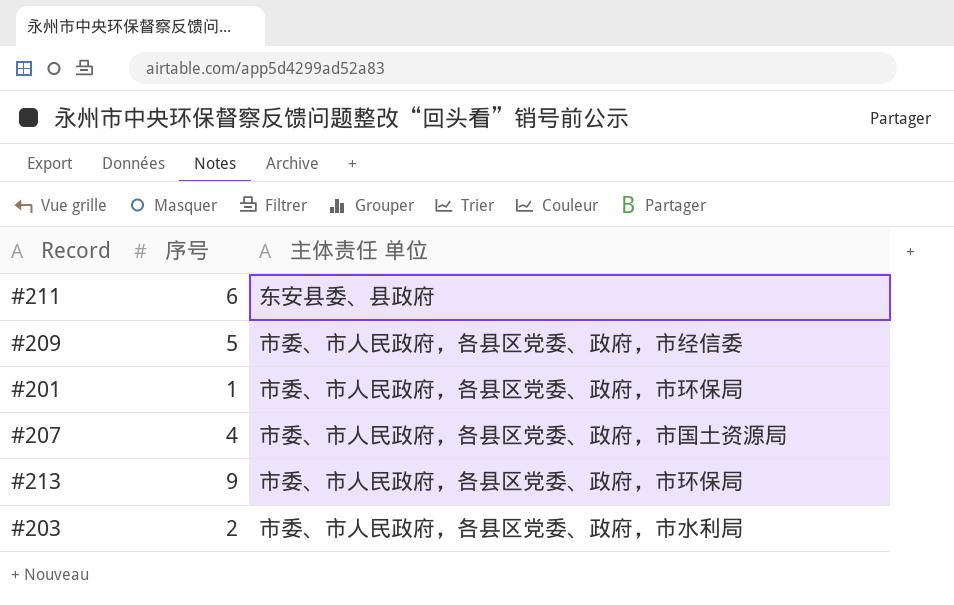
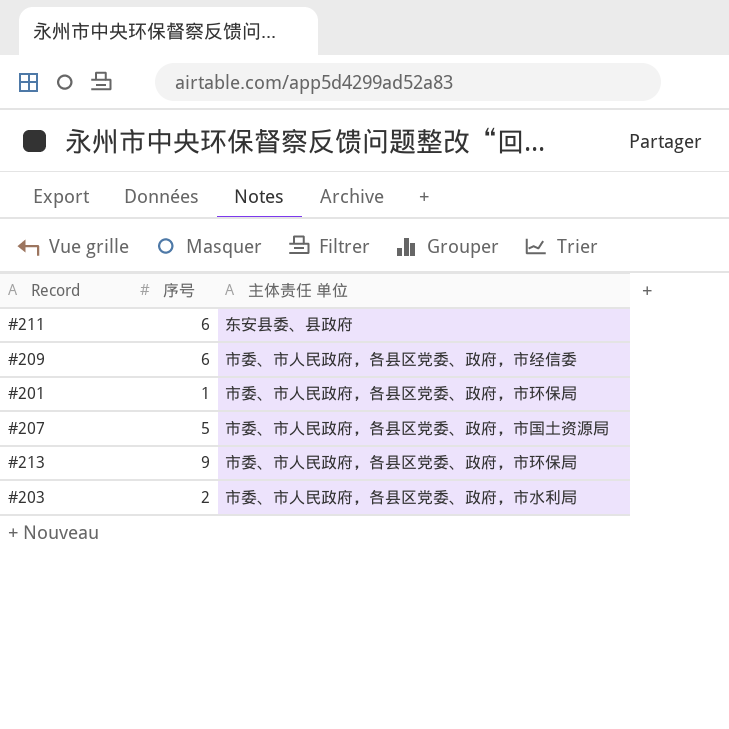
#209 | 序号: 5 -> 6
#207 | 序号: 4 -> 5

